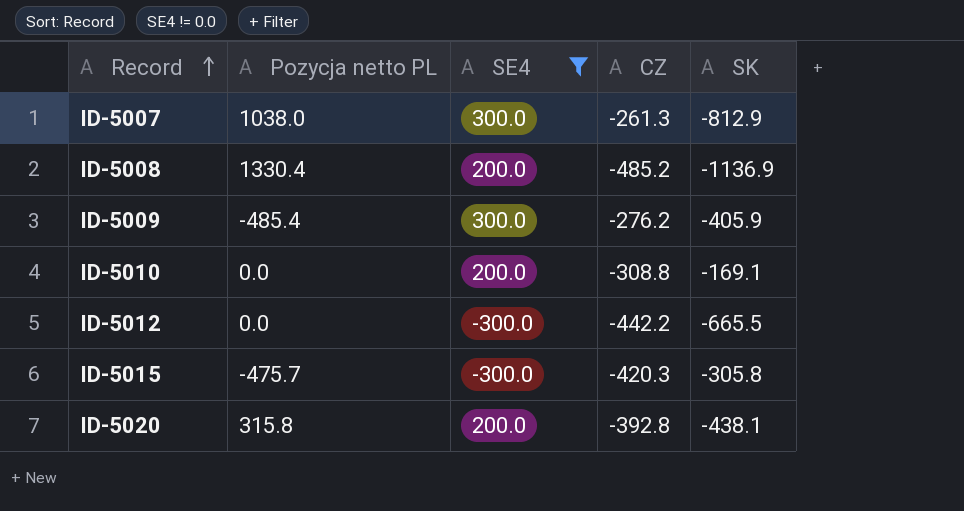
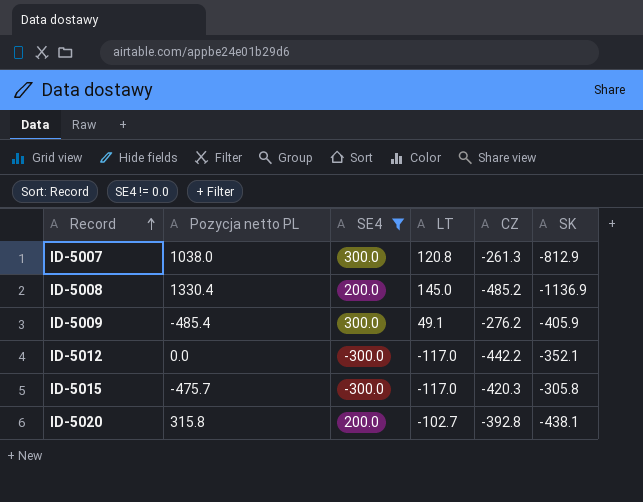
column LT | position: none -> 4
row ID-5010: 0.0 | 200.0 | -308.8 | -169.1 -> none
ID-5012 | SK: -665.5 -> -352.1

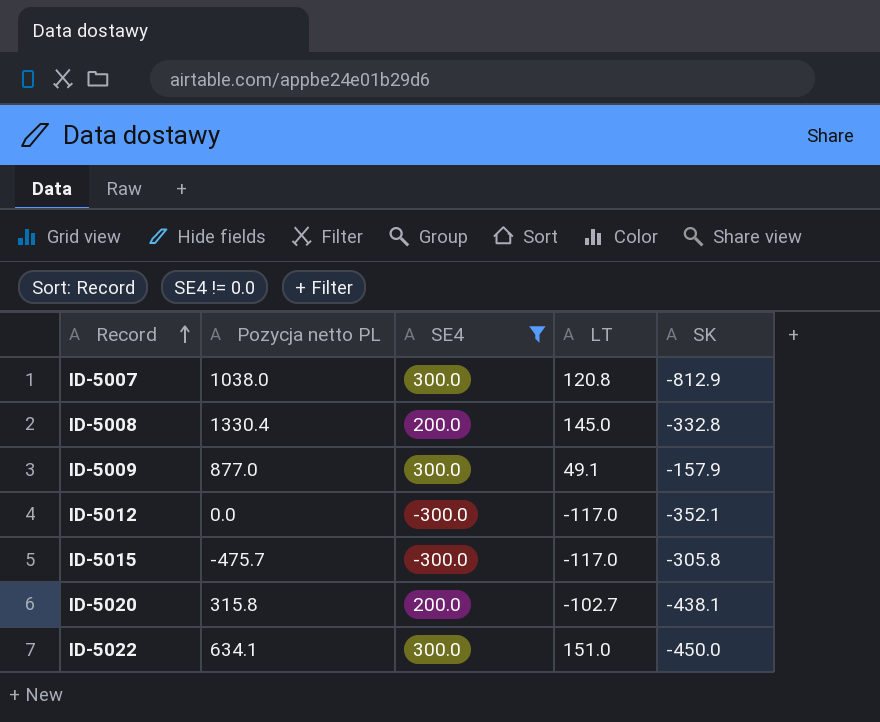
column CZ | position: 5 -> none
ID-5008 | SK: -1136.9 -> -332.8
ID-5009 | Pozycja netto PL: -485.4 -> 877.0
ID-5009 | SK: -405.9 -> -157.9
row ID-5022: none -> 634.1 | 300.0 | 151.0 | -450.0

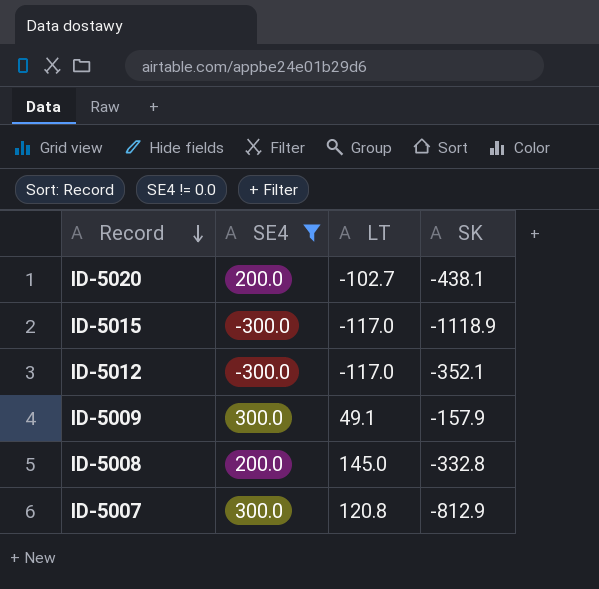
row order: Record ascending -> Record descending
column Pozycja netto PL | position: 2 -> none
row ID-5022: 634.1 | 300.0 | 151.0 | -450.0 -> none
ID-5015 | SK: -305.8 -> -1118.9

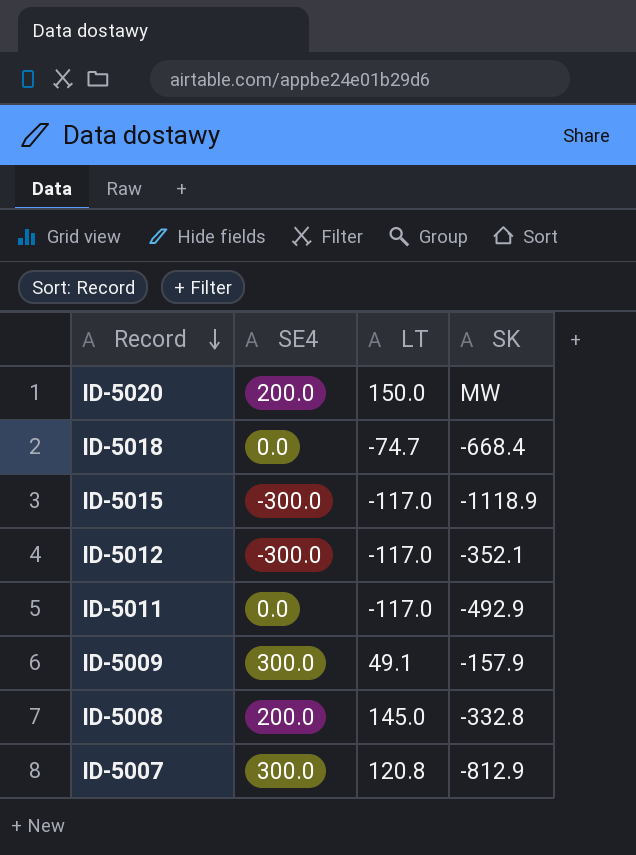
filter: SE4 != 0.0 -> none
ID-5020 | LT: -102.7 -> 150.0
ID-5020 | SK: -438.1 -> MW

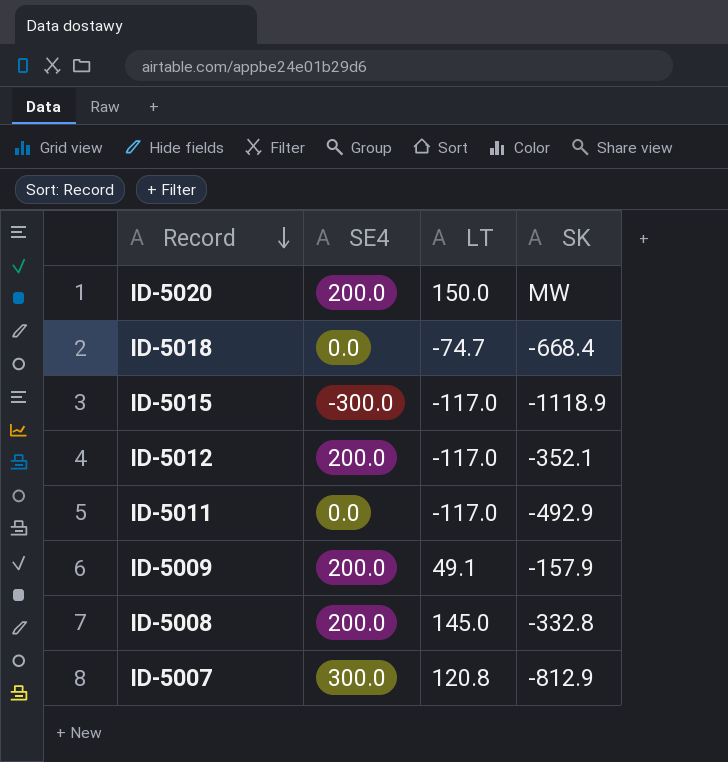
ID-5012 | SE4: -300.0 -> 200.0
ID-5009 | SE4: 300.0 -> 200.0

